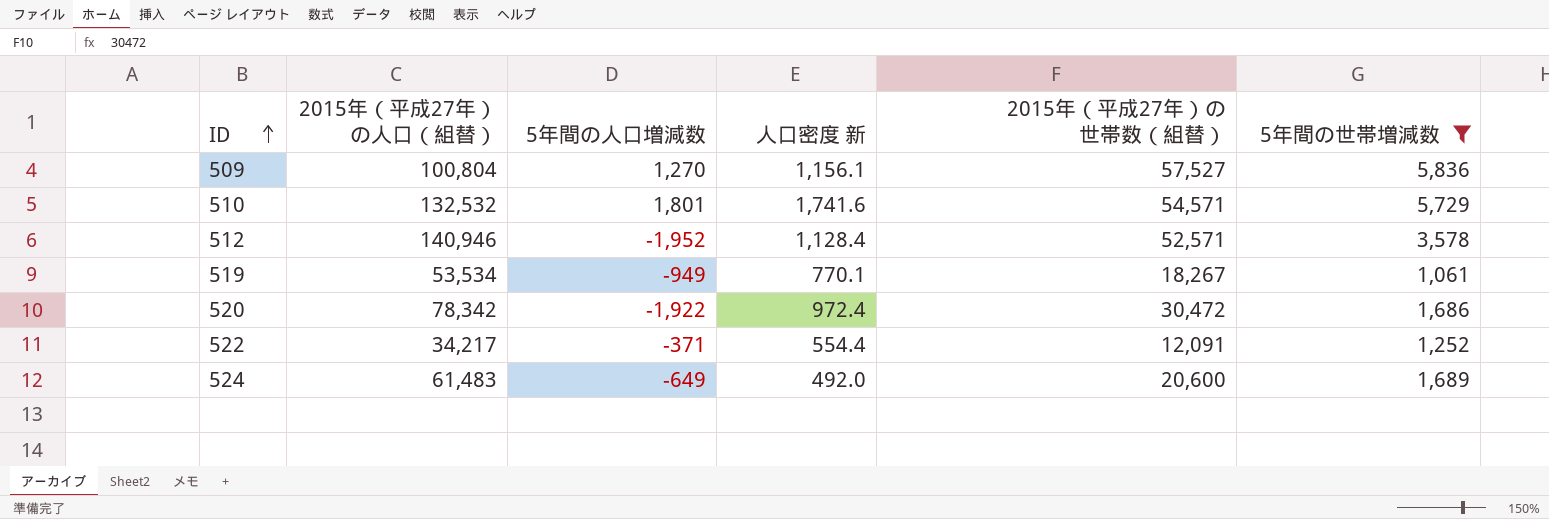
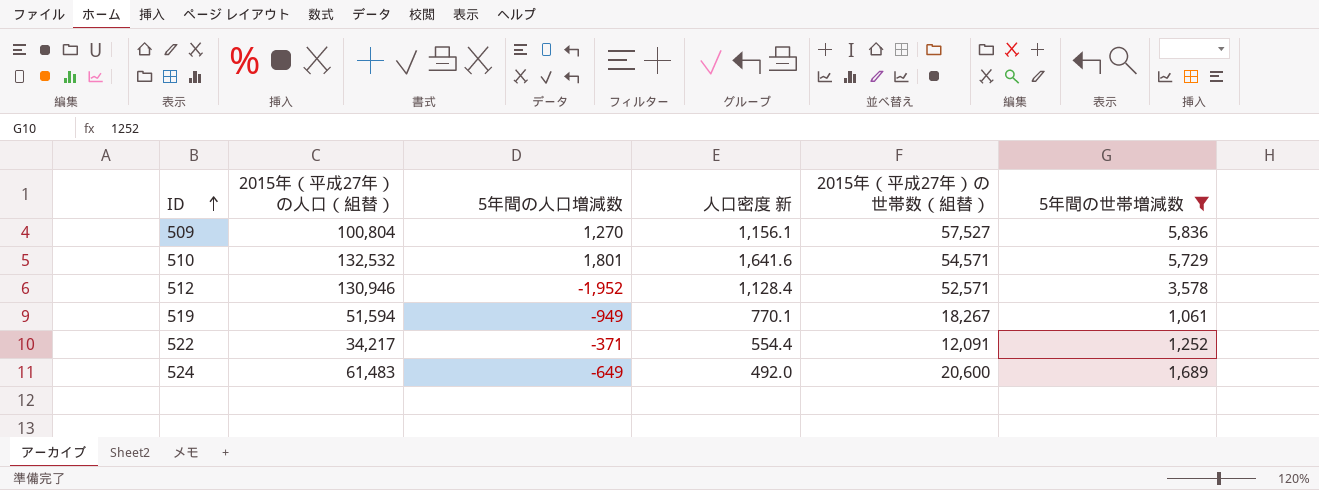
row 520: 78,342 | -1,922 | 972.4 | 30,472 | 1,686 -> none
510 | 人口密度 新: 1,741.6 -> 1,641.6
512 | 2015年（平成27年）の人口（組替）: 140,946 -> 130,946
519 | 2015年（平成27年）の人口（組替）: 53,534 -> 51,594

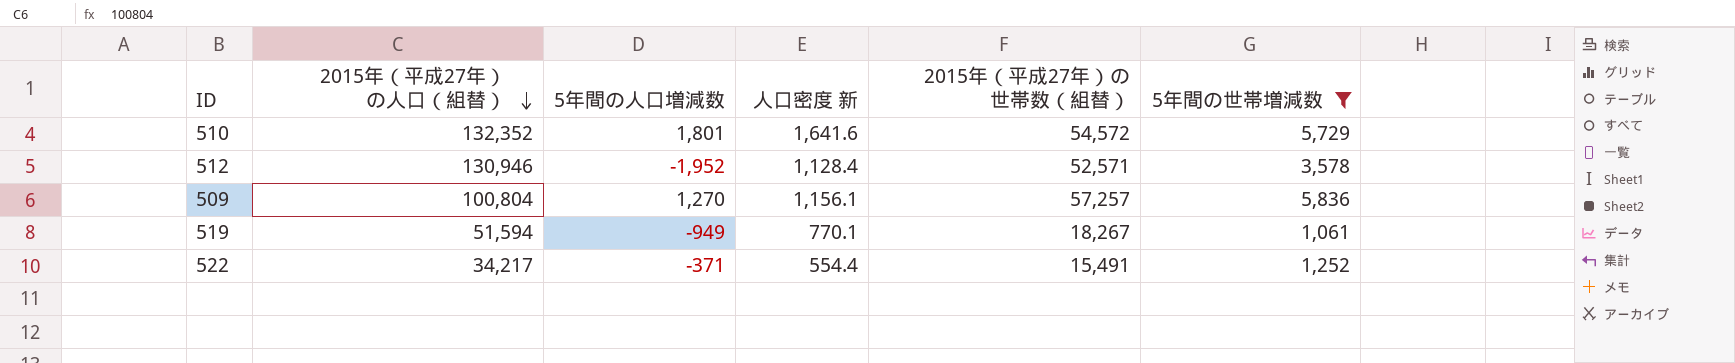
row order: ID ascending -> 2015年（平成27年）の人口（組替） descending
row 524: 61,483 | -649 | 492.0 | 20,600 | 1,689 -> none
510 | 2015年（平成27年）の人口（組替）: 132,532 -> 132,352
510 | 2015年（平成27年）の世帯数（組替）: 54,571 -> 54,572
509 | 2015年（平成27年）の世帯数（組替）: 57,527 -> 57,257
522 | 2015年（平成27年）の世帯数（組替）: 12,091 -> 15,491

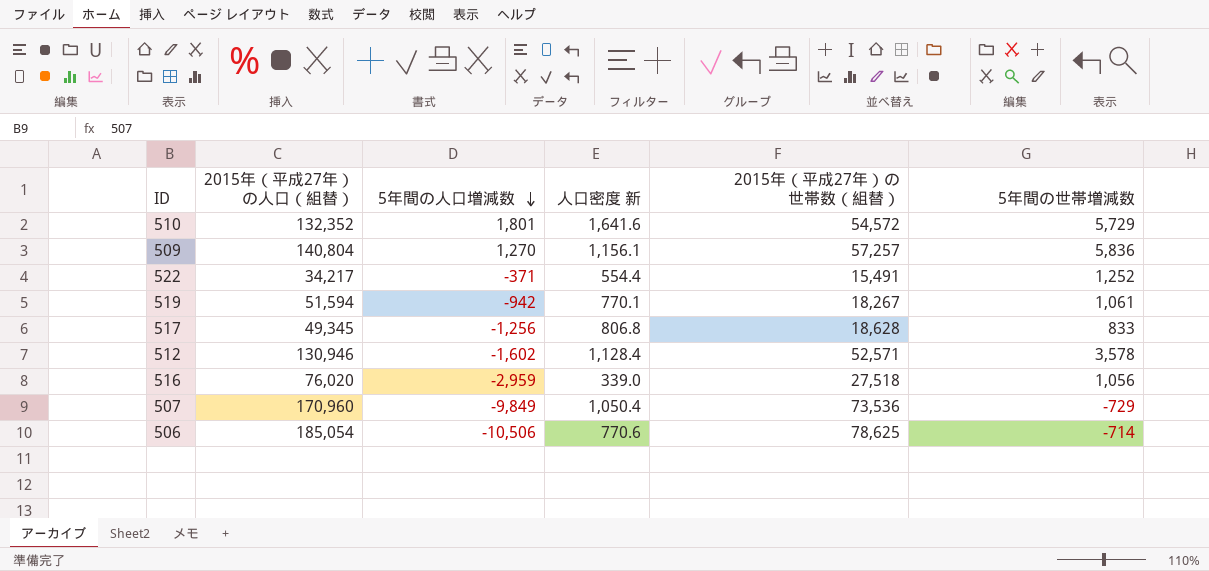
filter: 5年間の世帯増減数 >= 1,061 -> none
row order: 2015年（平成27年）の人口（組替） descending -> 5年間の人口増減数 descending
509 | 2015年（平成27年）の人口（組替）: 100,804 -> 140,804
519 | 5年間の人口増減数: -949 -> -942
512 | 5年間の人口増減数: -1,952 -> -1,602

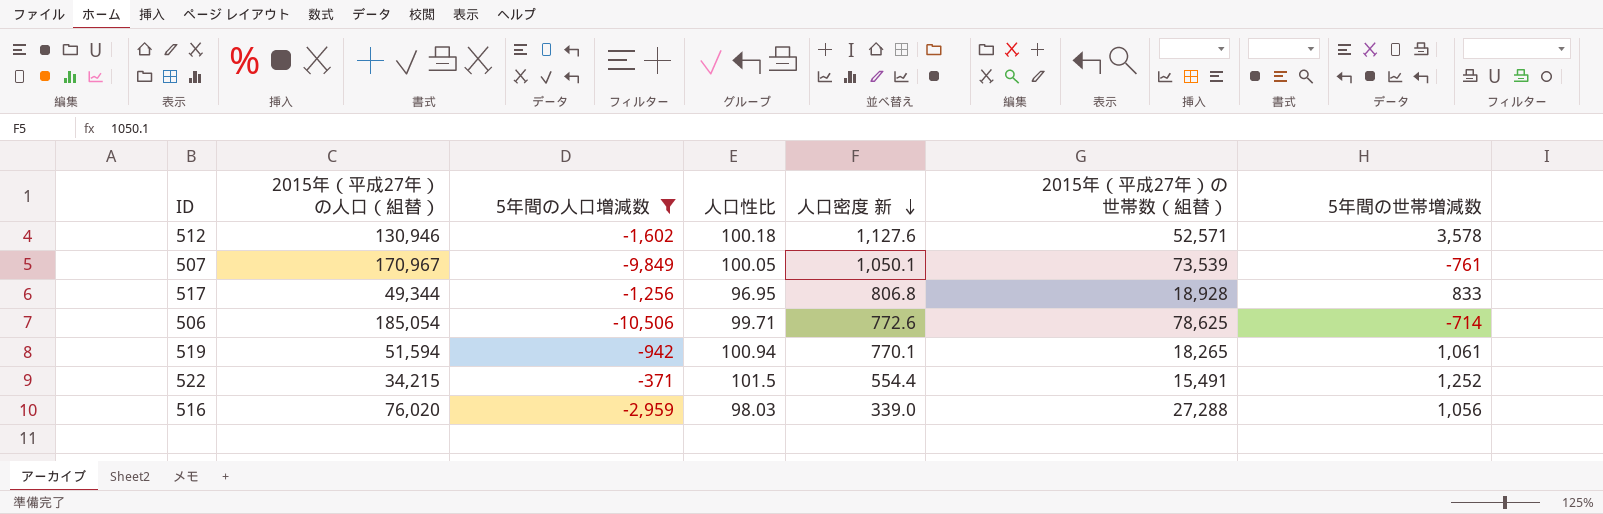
filter: none -> 5年間の人口増減数 <= -371
row order: 5年間の人口増減数 descending -> 人口密度 新 descending
column 人口性比 | position: none -> 4
512 | 人口密度 新: 1,128.4 -> 1,127.6
507 | 2015年（平成27年）の人口（組替）: 170,960 -> 170,967
507 | 人口密度 新: 1,050.4 -> 1,050.1
507 | 2015年（平成27年）の世帯数（組替）: 73,536 -> 73,539
507 | 5年間の世帯増減数: -729 -> -761
517 | 2015年（平成27年）の人口（組替）: 49,345 -> 49,344
517 | 2015年（平成27年）の世帯数（組替）: 18,628 -> 18,928
506 | 人口密度 新: 770.6 -> 772.6
519 | 2015年（平成27年）の世帯数（組替）: 18,267 -> 18,265
522 | 2015年（平成27年）の人口（組替）: 34,217 -> 34,215
516 | 2015年（平成27年）の世帯数（組替）: 27,518 -> 27,288

